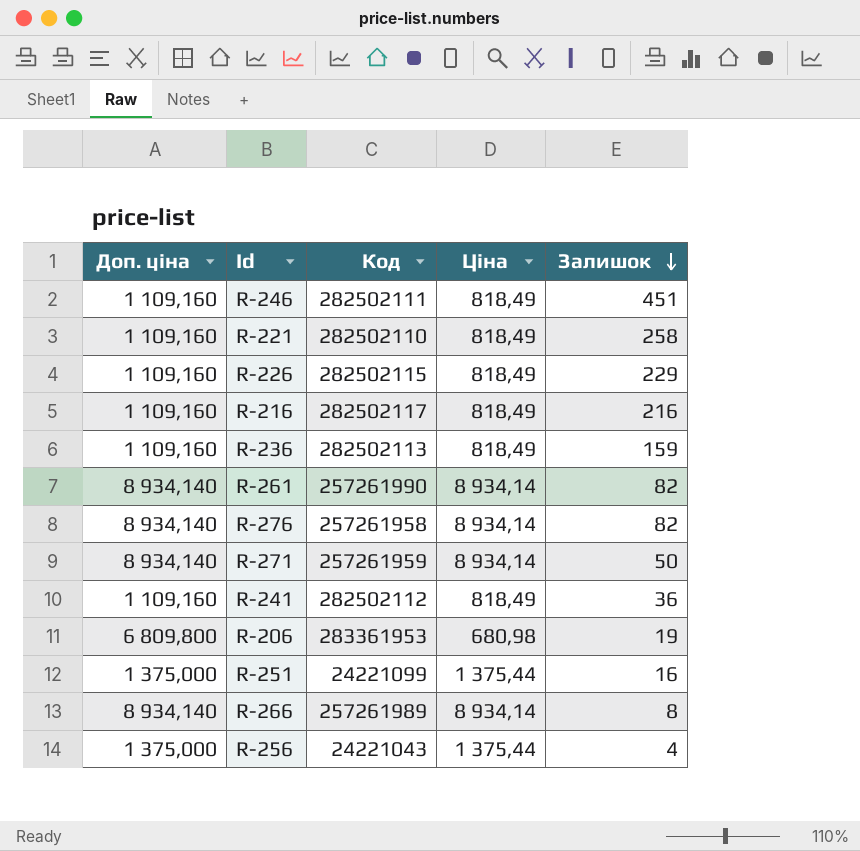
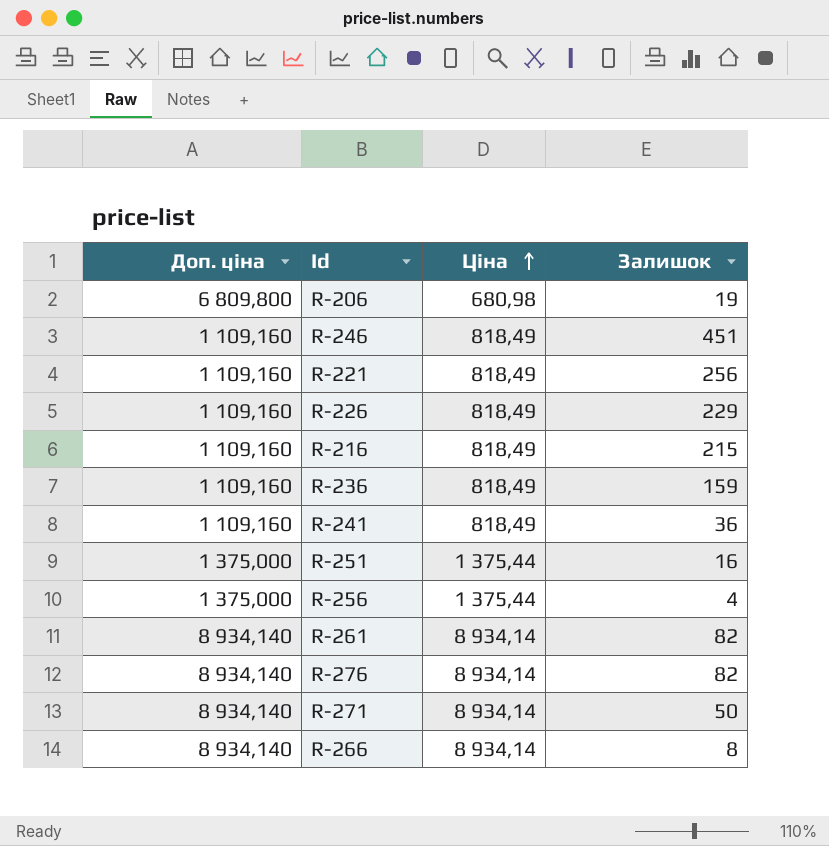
row order: Залишок descending -> Ціна ascending
column Код | position: 3 -> none
R-221 | Залишок: 258 -> 256
R-216 | Залишок: 216 -> 215

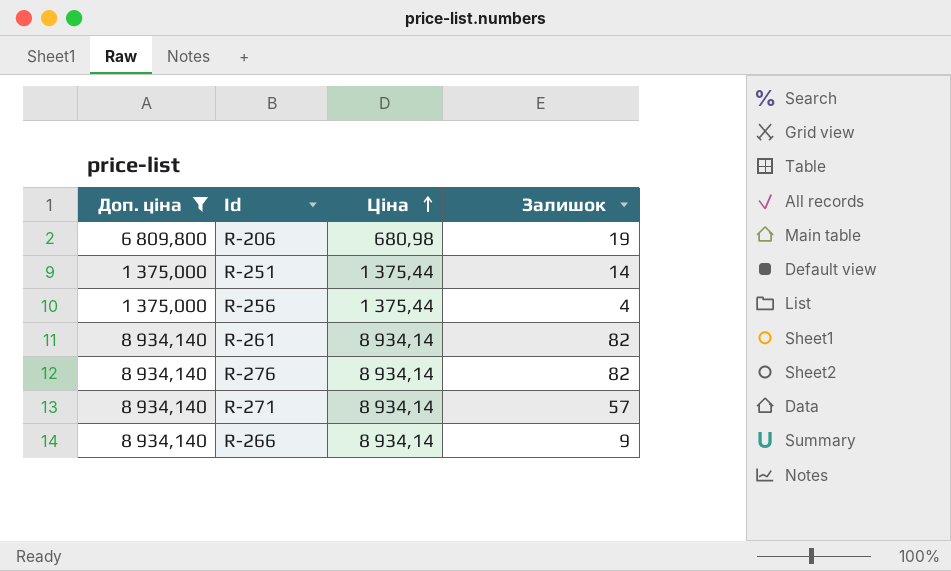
filter: none -> Доп. ціна != 1 109,160
R-251 | Залишок: 16 -> 14
R-271 | Залишок: 50 -> 57
R-266 | Залишок: 8 -> 9

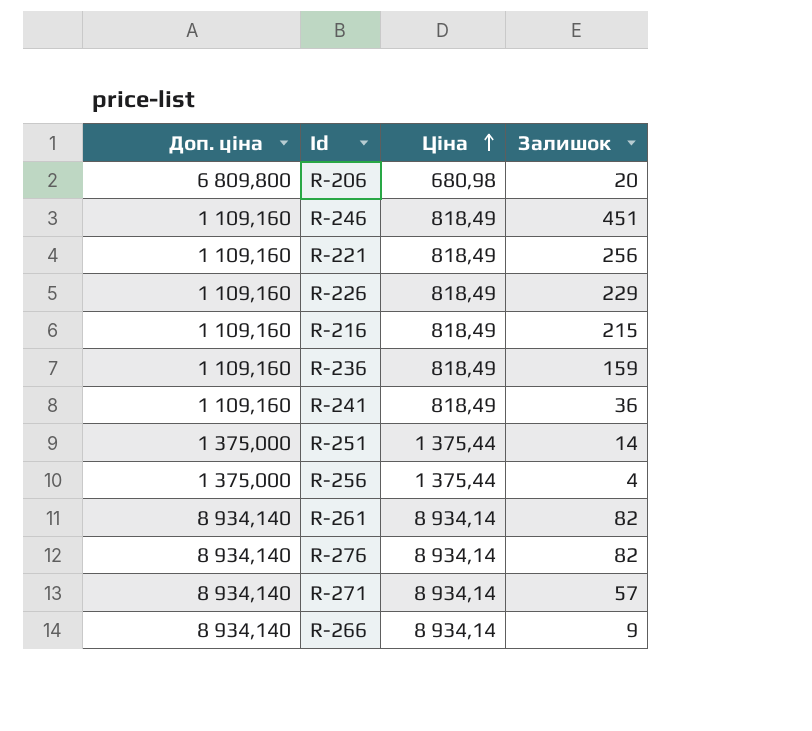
filter: Доп. ціна != 1 109,160 -> none
R-206 | Залишок: 19 -> 20

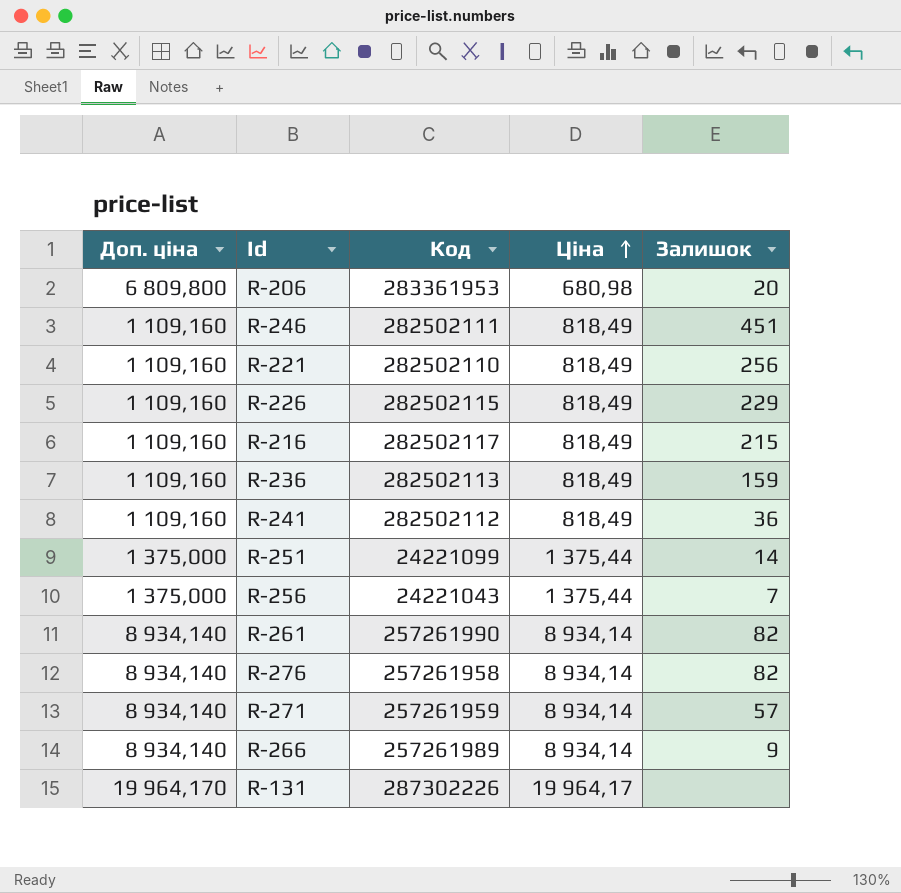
column Код | position: none -> 3
R-256 | Залишок: 4 -> 7
row R-131: none -> 19 964,170 | 287302226 | 19 964,17 | none

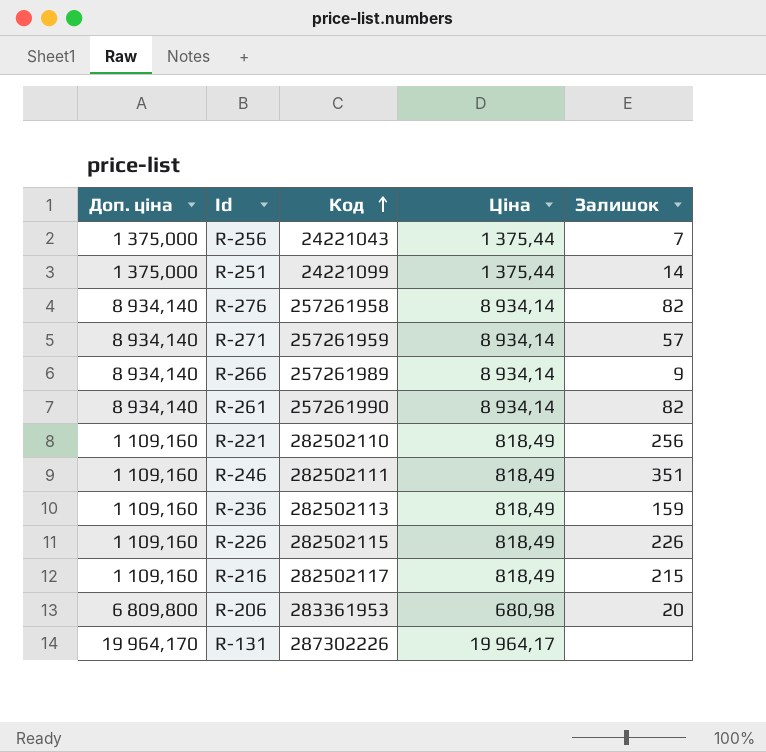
row order: Ціна ascending -> Код ascending
row R-241: 1 109,160 | 282502112 | 818,49 | 36 -> none
R-246 | Залишок: 451 -> 351
R-226 | Залишок: 229 -> 226

